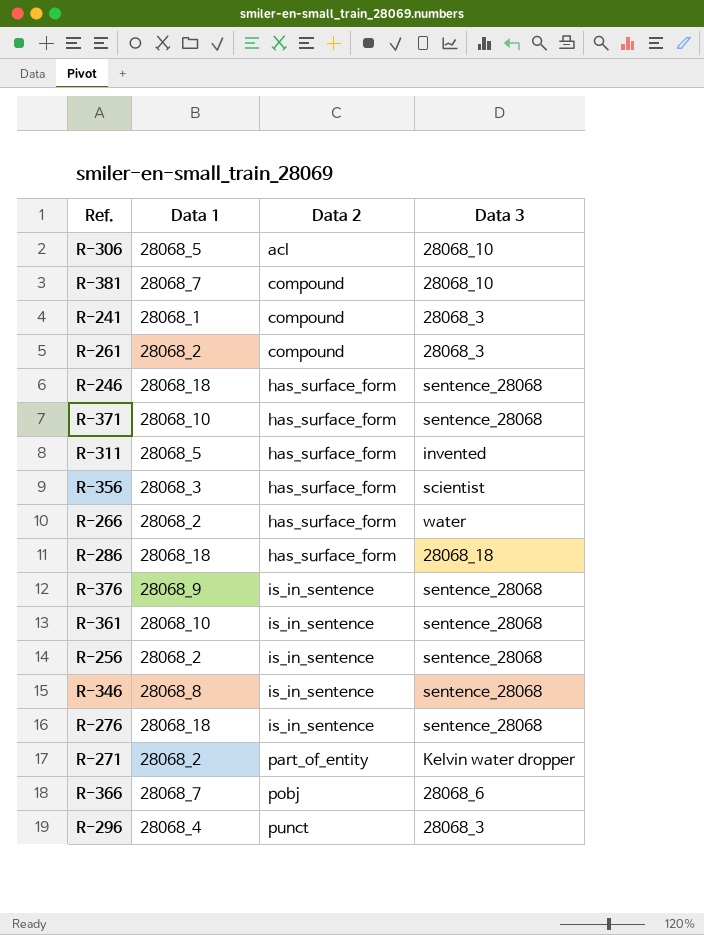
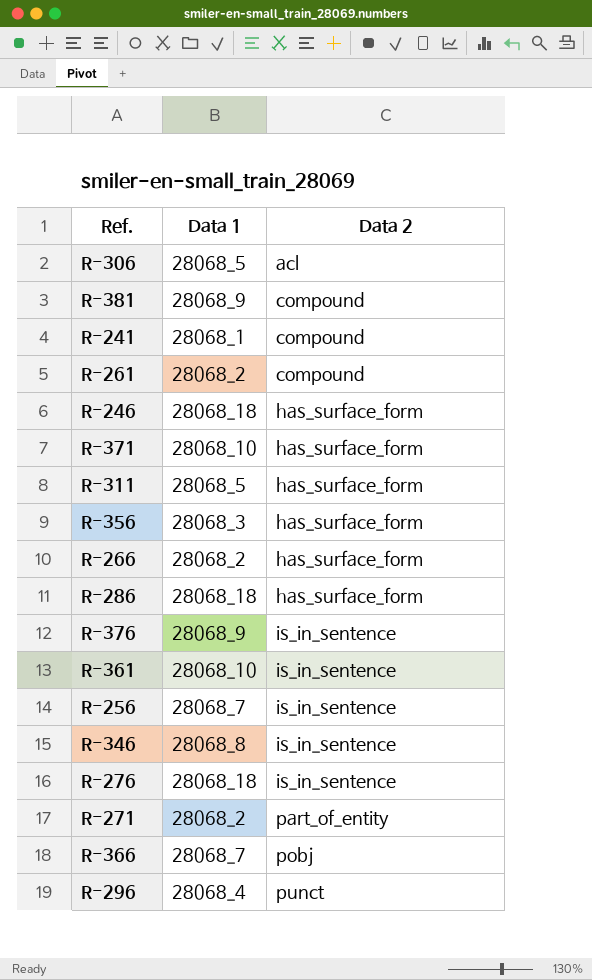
column Data 3 | position: 4 -> none
R-381 | Data 1: 28068_7 -> 28068_9
R-256 | Data 1: 28068_2 -> 28068_7

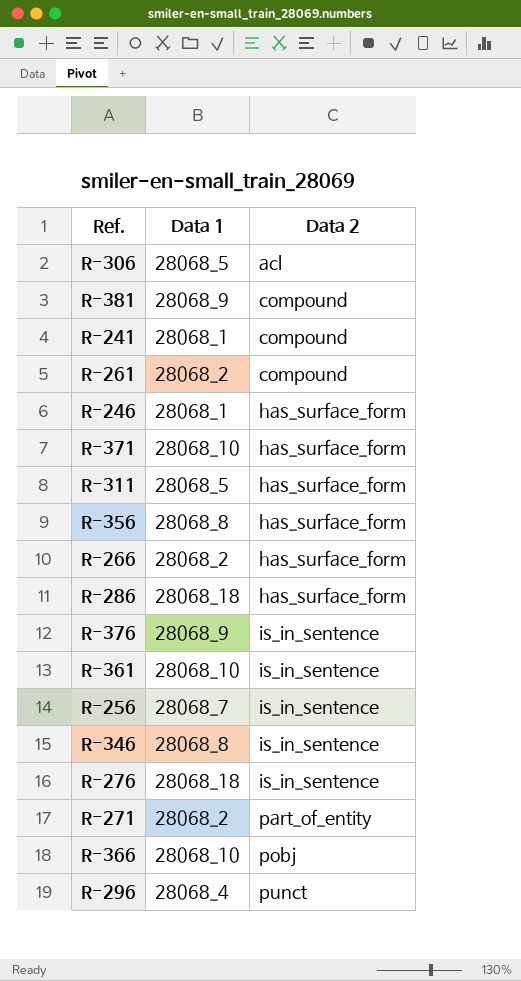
R-246 | Data 1: 28068_18 -> 28068_1
R-356 | Data 1: 28068_3 -> 28068_8
R-366 | Data 1: 28068_7 -> 28068_10

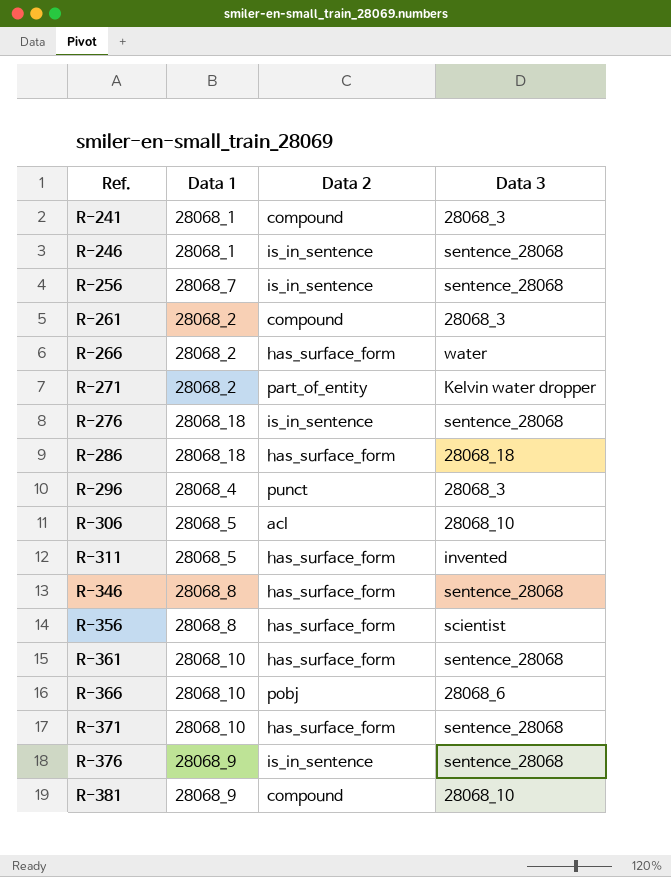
row order: Data 2 ascending -> Ref. ascending
column Data 3 | position: none -> 4
R-246 | Data 2: has_surface_form -> is_in_sentence
R-346 | Data 2: is_in_sentence -> has_surface_form
R-361 | Data 2: is_in_sentence -> has_surface_form

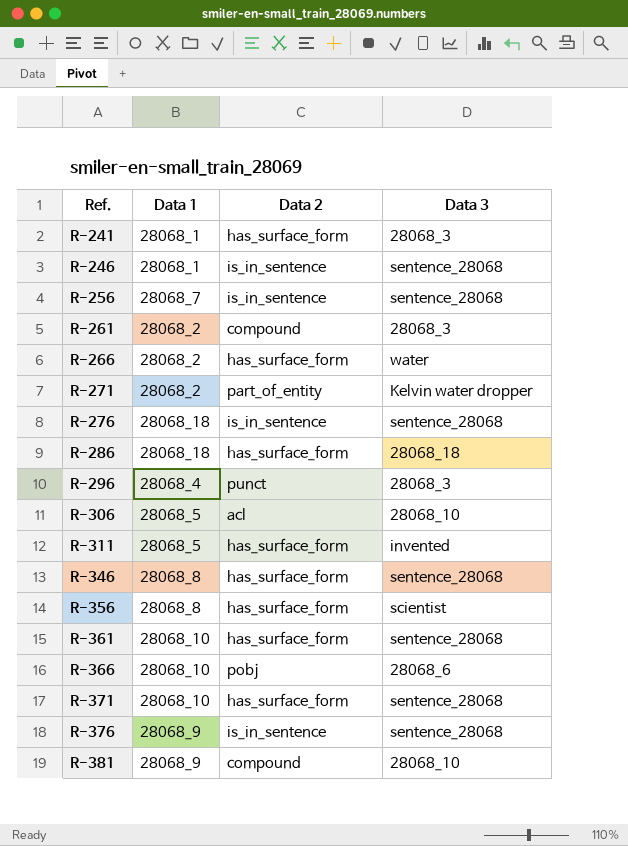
R-241 | Data 2: compound -> has_surface_form

